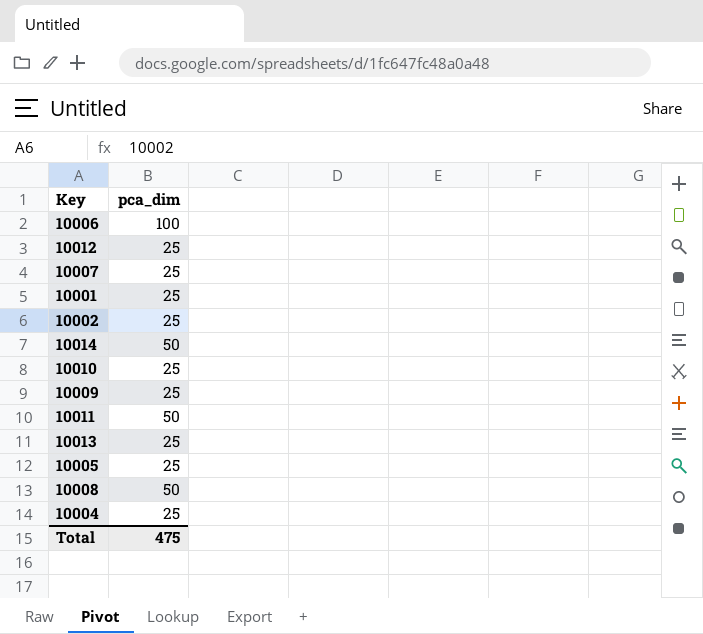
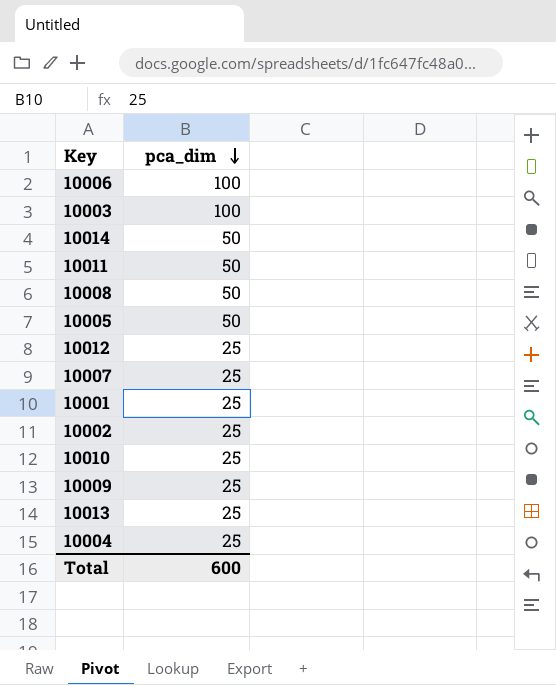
row order: none -> pca_dim descending
row 10003: none -> 100
10005 | pca_dim: 25 -> 50
Total | pca_dim: 475 -> 600

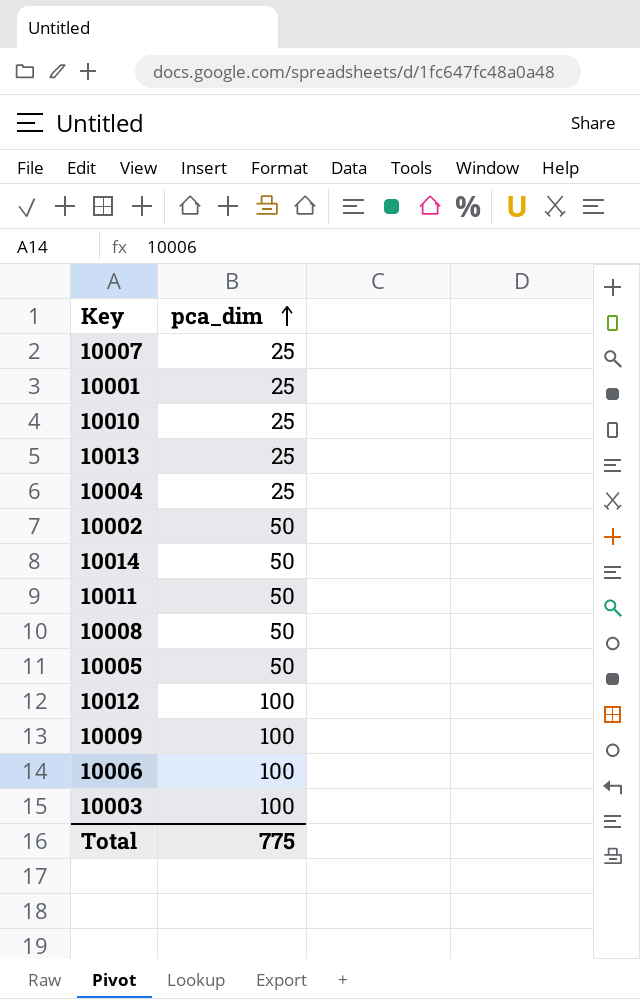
row order: pca_dim descending -> pca_dim ascending
10002 | pca_dim: 25 -> 50
10012 | pca_dim: 25 -> 100
10009 | pca_dim: 25 -> 100
Total | pca_dim: 600 -> 775

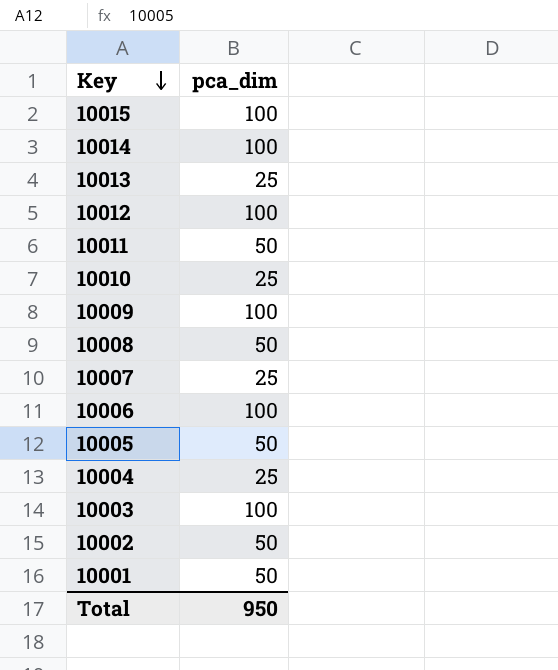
row order: pca_dim ascending -> Key descending
row 10015: none -> 100
10014 | pca_dim: 50 -> 100
10001 | pca_dim: 25 -> 50
Total | pca_dim: 775 -> 950

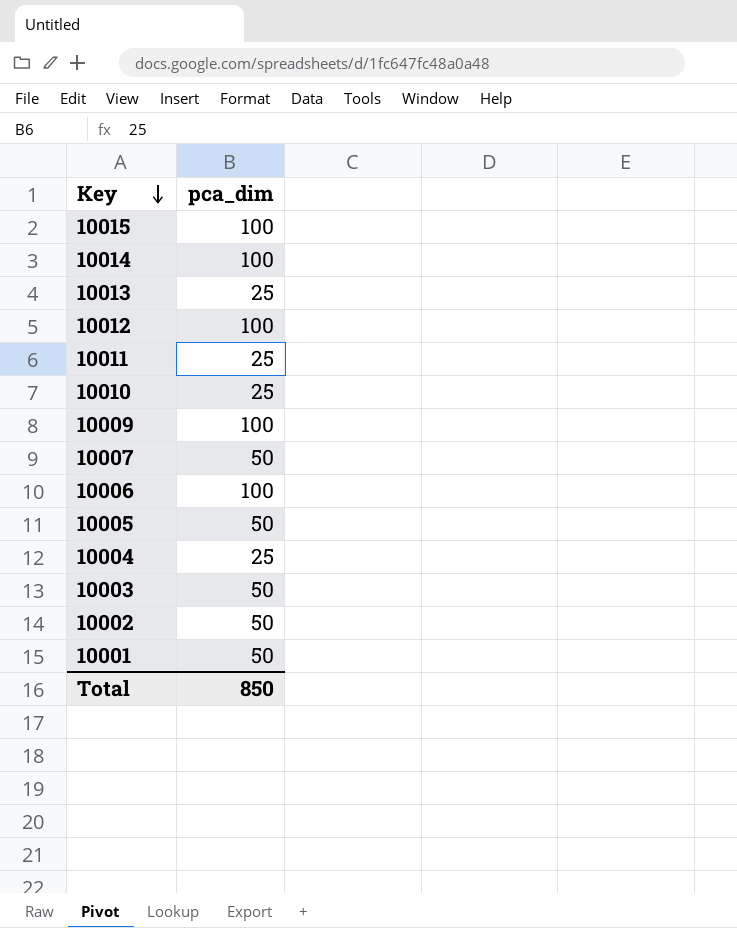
row 10008: 50 -> none
10011 | pca_dim: 50 -> 25
10007 | pca_dim: 25 -> 50
10003 | pca_dim: 100 -> 50
Total | pca_dim: 950 -> 850

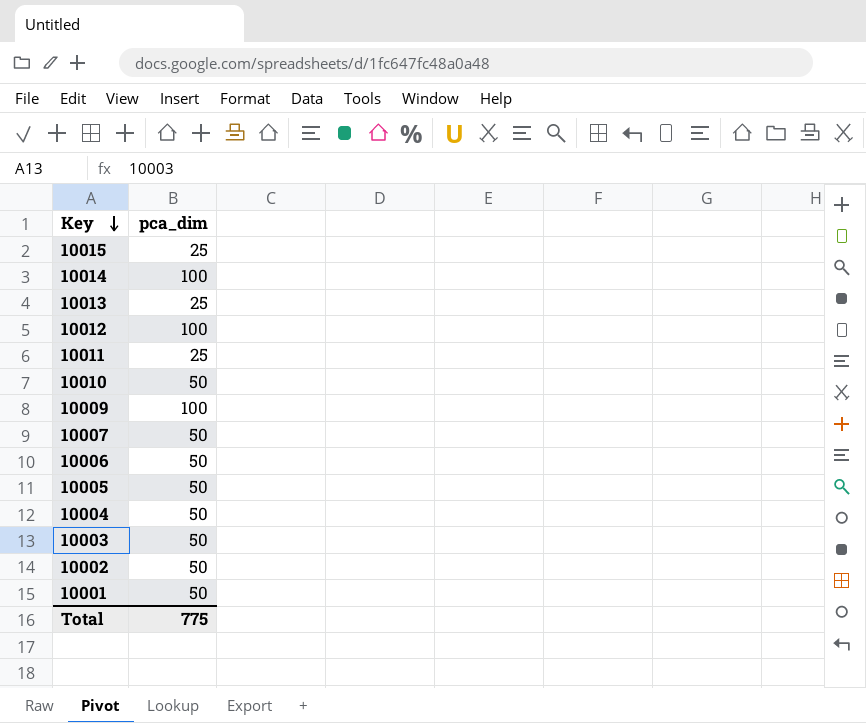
10015 | pca_dim: 100 -> 25
10010 | pca_dim: 25 -> 50
10006 | pca_dim: 100 -> 50
10004 | pca_dim: 25 -> 50
Total | pca_dim: 850 -> 775

